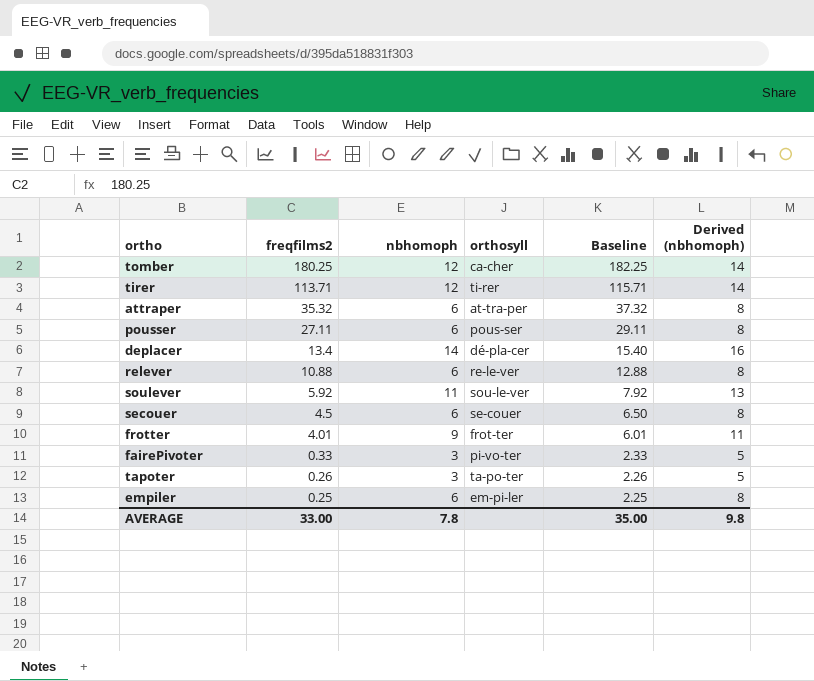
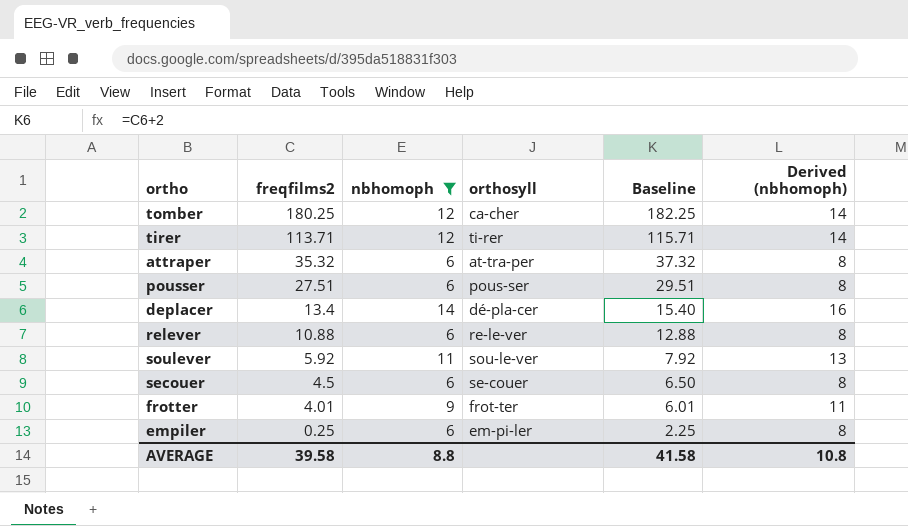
filter: none -> nbhomoph != 3
pousser | freqfilms2: 27.11 -> 27.51
pousser | Baseline: 29.11 -> 29.51
AVERAGE | freqfilms2: 33.00 -> 39.58
AVERAGE | nbhomoph: 7.8 -> 8.8
AVERAGE | Baseline: 35.00 -> 41.58
AVERAGE | Derived (nbhomoph): 9.8 -> 10.8

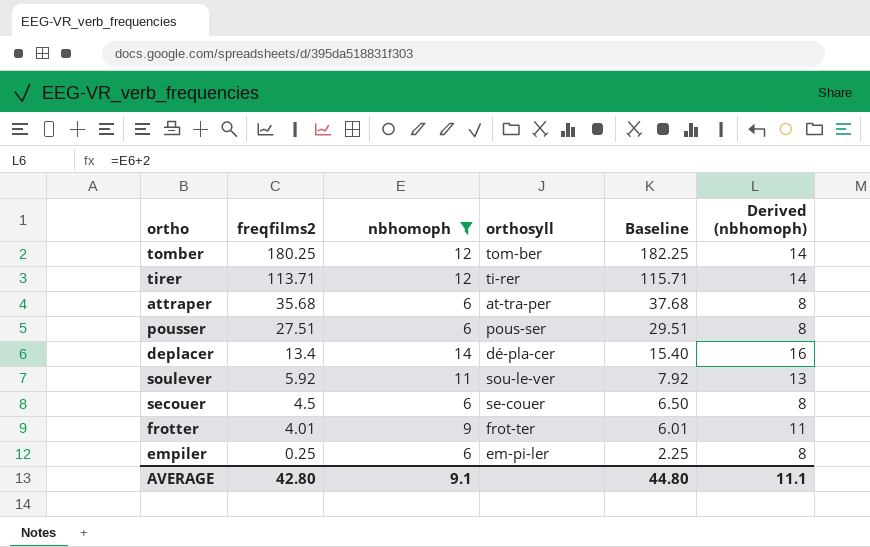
row relever: 10.88 | 6 | re-le-ver | 12.88 | 8 -> none
tomber | orthosyll: ca-cher -> tom-ber
attraper | freqfilms2: 35.32 -> 35.68
attraper | Baseline: 37.32 -> 37.68
AVERAGE | freqfilms2: 39.58 -> 42.80
AVERAGE | nbhomoph: 8.8 -> 9.1
AVERAGE | Baseline: 41.58 -> 44.80
AVERAGE | Derived (nbhomoph): 10.8 -> 11.1

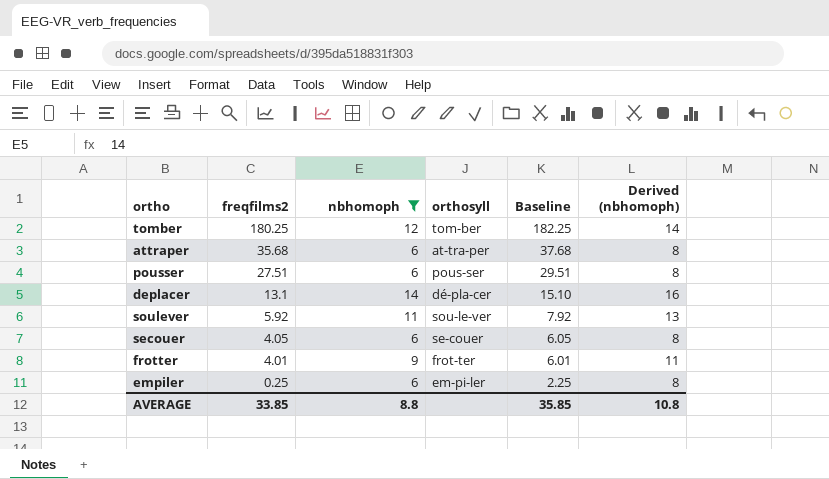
row tirer: 113.71 | 12 | ti-rer | 115.71 | 14 -> none
deplacer | freqfilms2: 13.4 -> 13.1
deplacer | Baseline: 15.40 -> 15.10
secouer | freqfilms2: 4.5 -> 4.05
secouer | Baseline: 6.50 -> 6.05
AVERAGE | freqfilms2: 42.80 -> 33.85
AVERAGE | nbhomoph: 9.1 -> 8.8
AVERAGE | Baseline: 44.80 -> 35.85
AVERAGE | Derived (nbhomoph): 11.1 -> 10.8

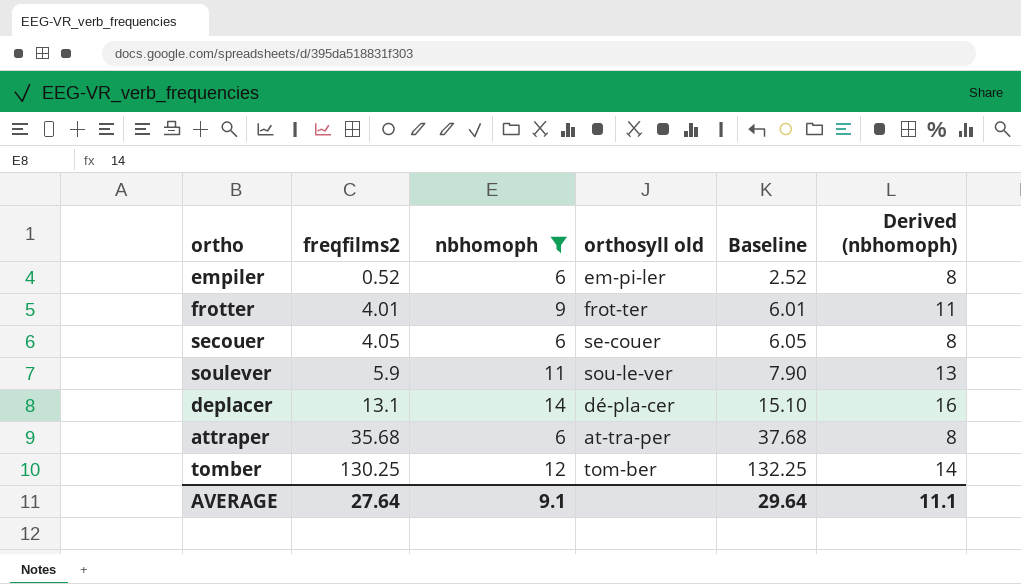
row order: freqfilms2 descending -> freqfilms2 ascending
column name: orthosyll -> orthosyll old
row pousser: 27.51 | 6 | pous-ser | 29.51 | 8 -> none
empiler | freqfilms2: 0.25 -> 0.52
empiler | Baseline: 2.25 -> 2.52
soulever | freqfilms2: 5.92 -> 5.9
soulever | Baseline: 7.92 -> 7.90
tomber | freqfilms2: 180.25 -> 130.25
tomber | Baseline: 182.25 -> 132.25
AVERAGE | freqfilms2: 33.85 -> 27.64
AVERAGE | nbhomoph: 8.8 -> 9.1
AVERAGE | Baseline: 35.85 -> 29.64
AVERAGE | Derived (nbhomoph): 10.8 -> 11.1

